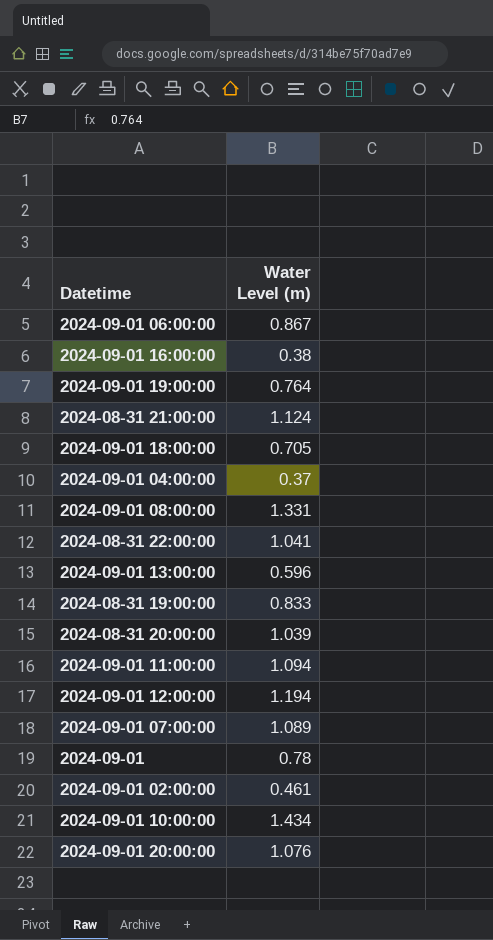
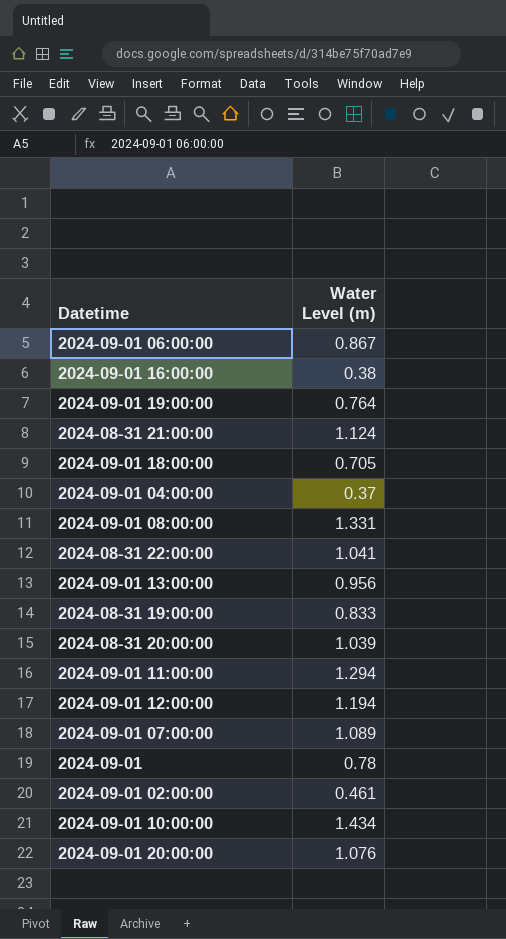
2024-09-01 13:00:00 | Water Level (m): 0.596 -> 0.956
2024-09-01 11:00:00 | Water Level (m): 1.094 -> 1.294

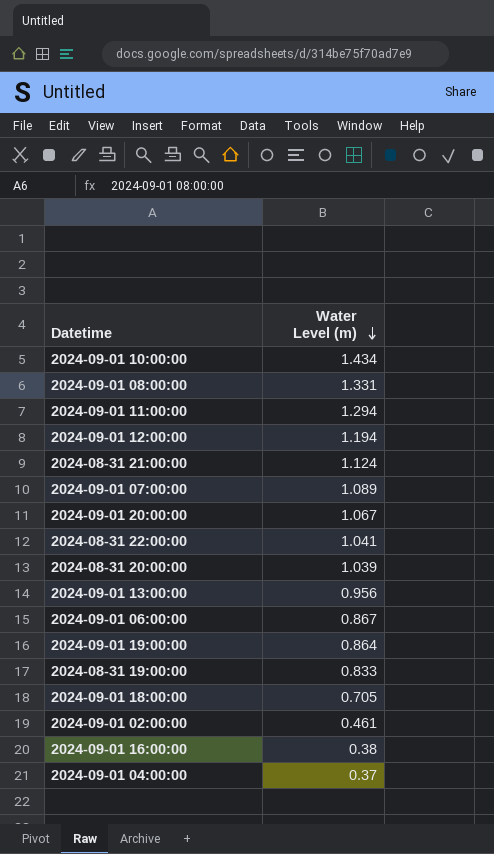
row order: none -> Water Level (m) descending
row 2024-09-01: 0.78 -> none
2024-09-01 20:00:00 | Water Level (m): 1.076 -> 1.067
2024-09-01 19:00:00 | Water Level (m): 0.764 -> 0.864

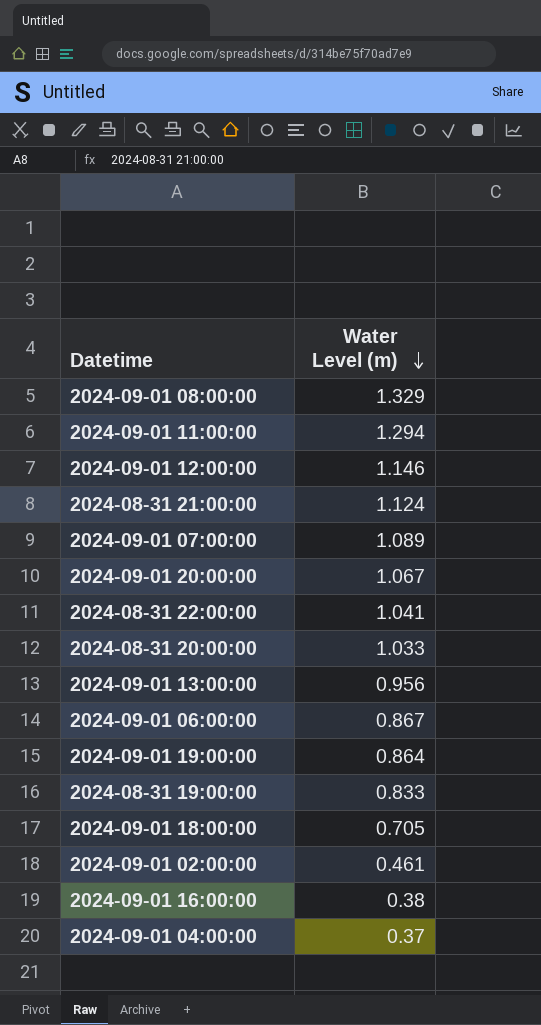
row 2024-09-01 10:00:00: 1.434 -> none
2024-09-01 08:00:00 | Water Level (m): 1.331 -> 1.329
2024-09-01 12:00:00 | Water Level (m): 1.194 -> 1.146
2024-08-31 20:00:00 | Water Level (m): 1.039 -> 1.033

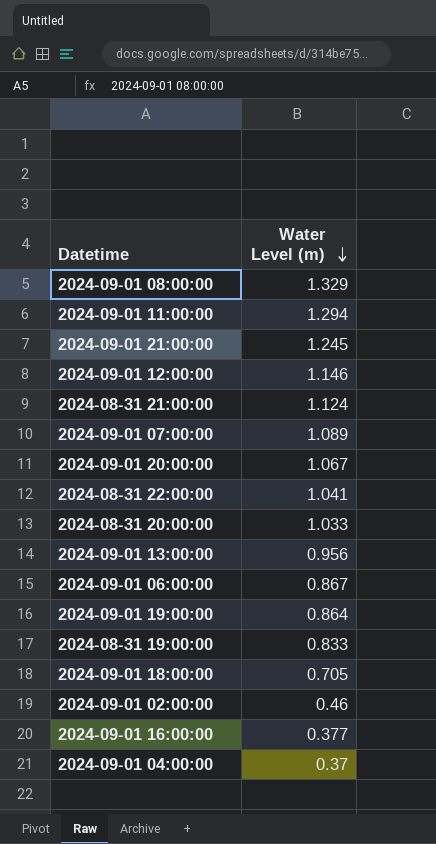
row 2024-09-01 21:00:00: none -> 1.245
2024-09-01 02:00:00 | Water Level (m): 0.461 -> 0.46
2024-09-01 16:00:00 | Water Level (m): 0.38 -> 0.377

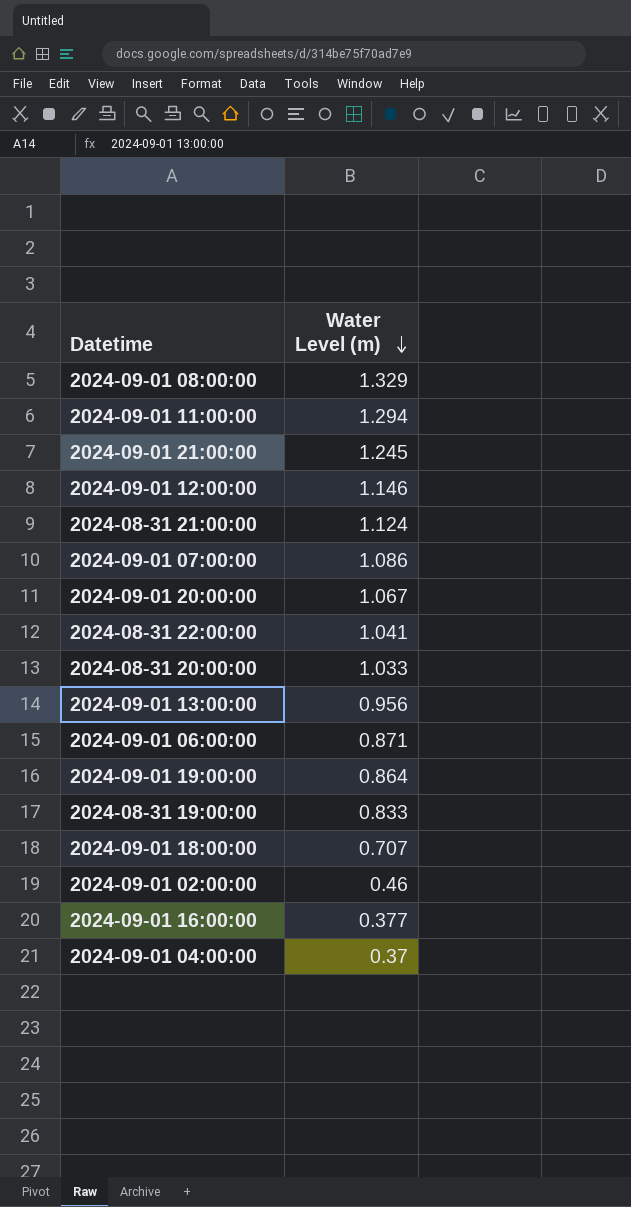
2024-09-01 07:00:00 | Water Level (m): 1.089 -> 1.086
2024-09-01 06:00:00 | Water Level (m): 0.867 -> 0.871
2024-09-01 18:00:00 | Water Level (m): 0.705 -> 0.707

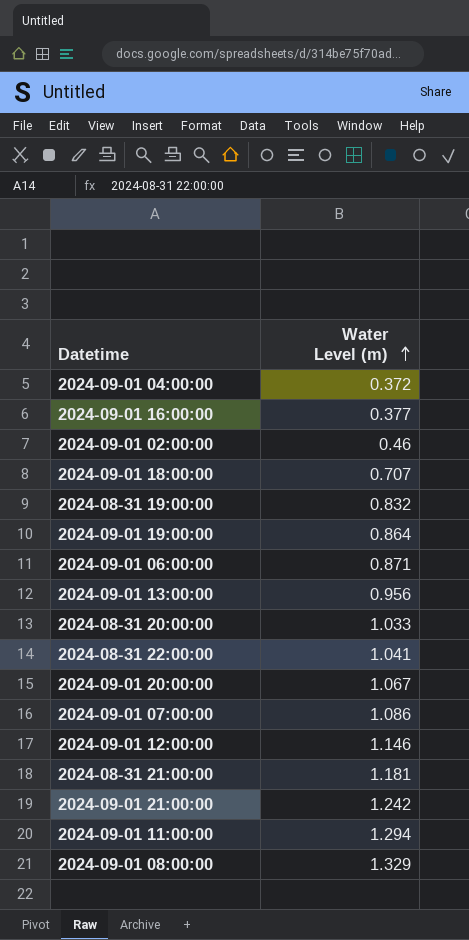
row order: Water Level (m) descending -> Water Level (m) ascending
2024-09-01 04:00:00 | Water Level (m): 0.37 -> 0.372
2024-08-31 19:00:00 | Water Level (m): 0.833 -> 0.832
2024-08-31 21:00:00 | Water Level (m): 1.124 -> 1.181
2024-09-01 21:00:00 | Water Level (m): 1.245 -> 1.242

